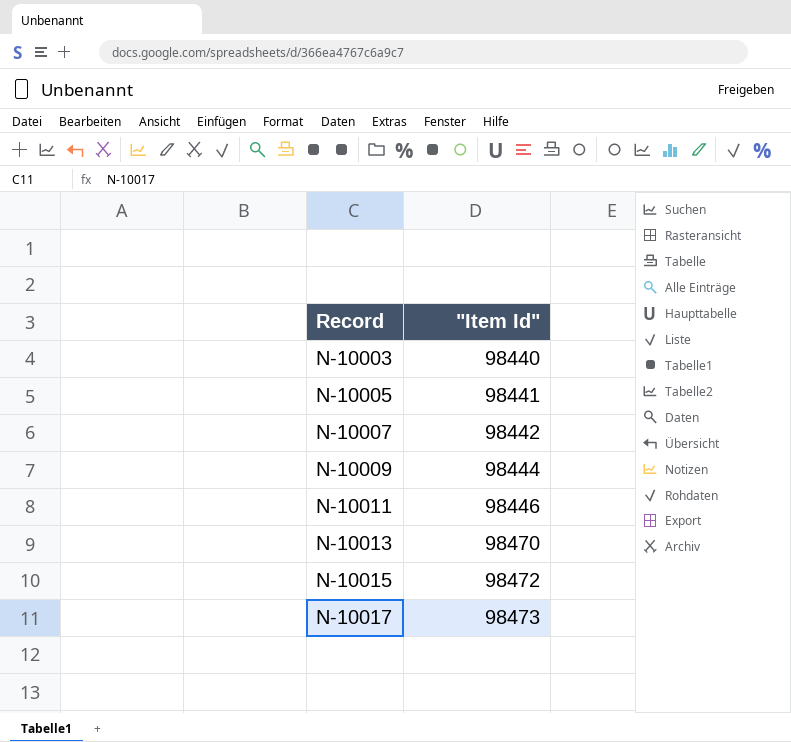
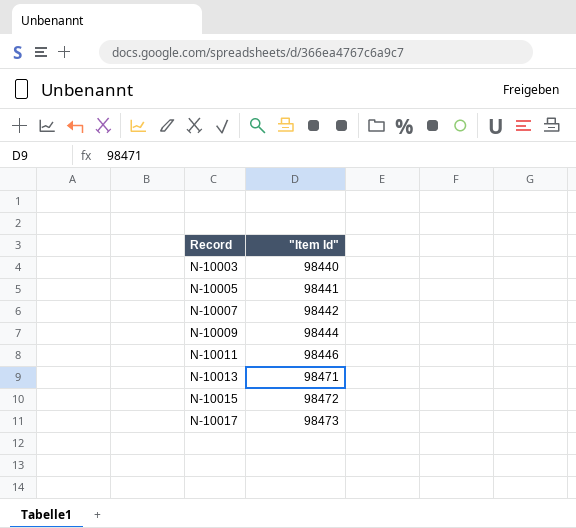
N-10013 | "Item Id": 98470 -> 98471

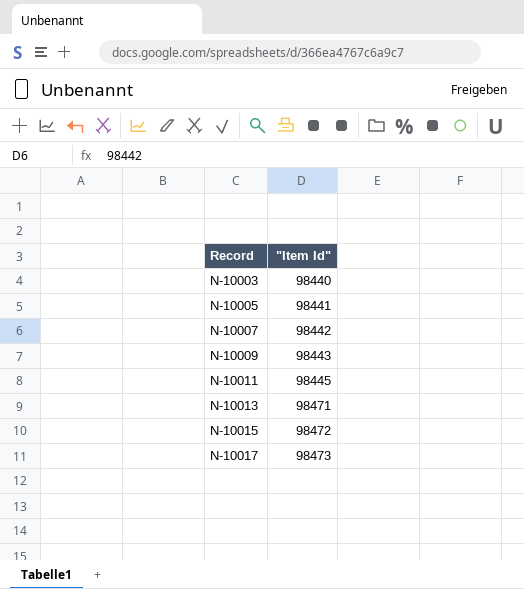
N-10009 | "Item Id": 98444 -> 98443
N-10011 | "Item Id": 98446 -> 98445

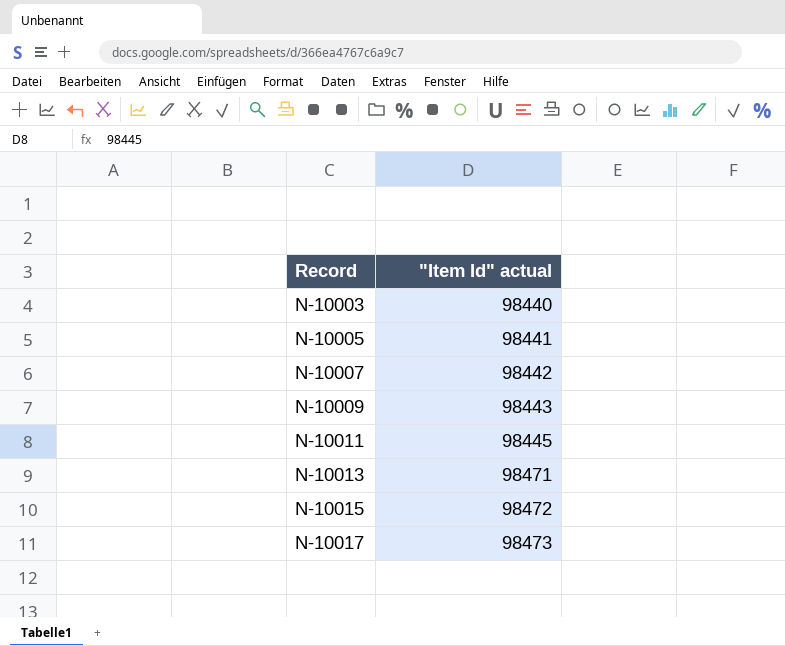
column name: "Item Id" -> "Item Id" actual

